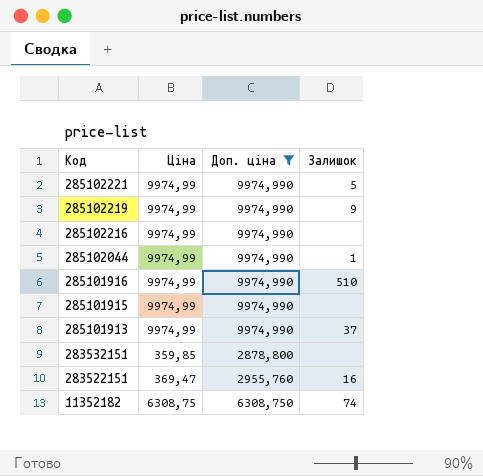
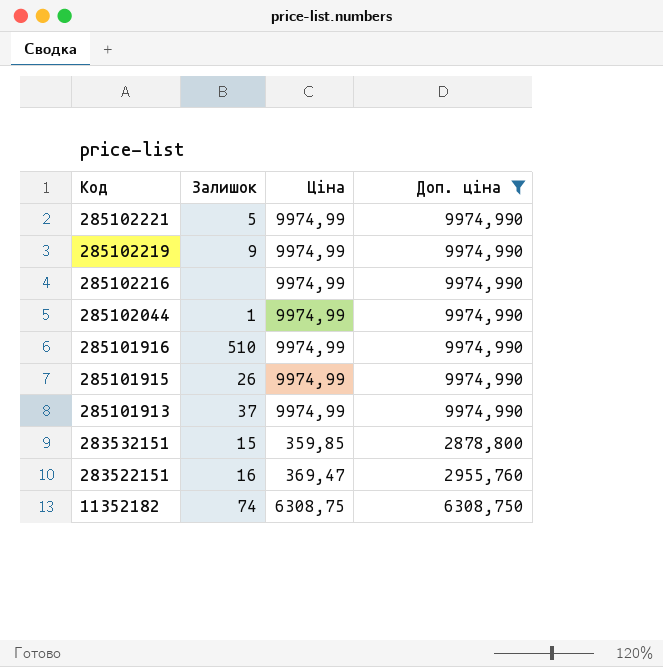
column Залишок | position: 4 -> 2
285101915 | Залишок: none -> 26
283532151 | Залишок: none -> 15

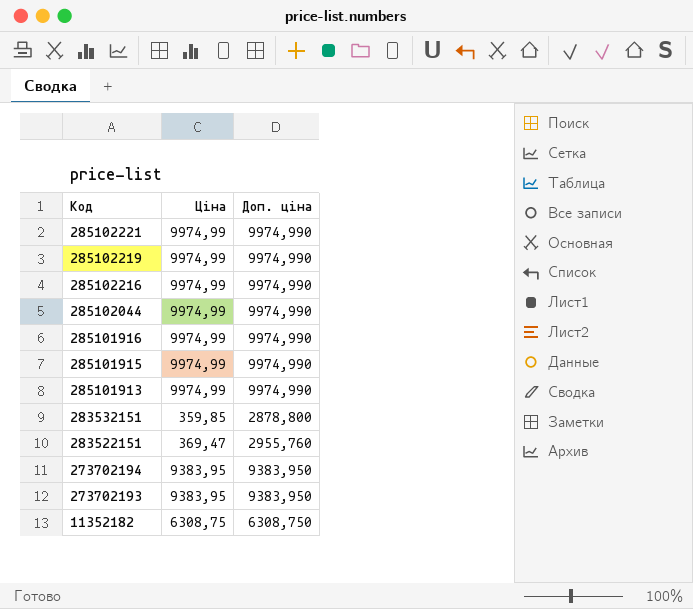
filter: Доп. ціна != 9383,950 -> none
column Залишок | position: 2 -> none

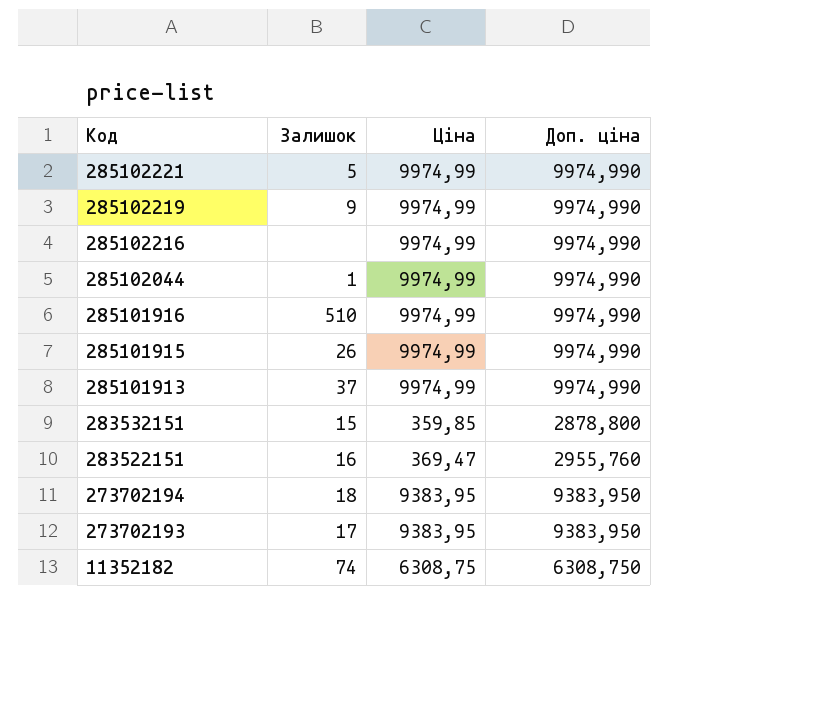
column Залишок | position: none -> 2

